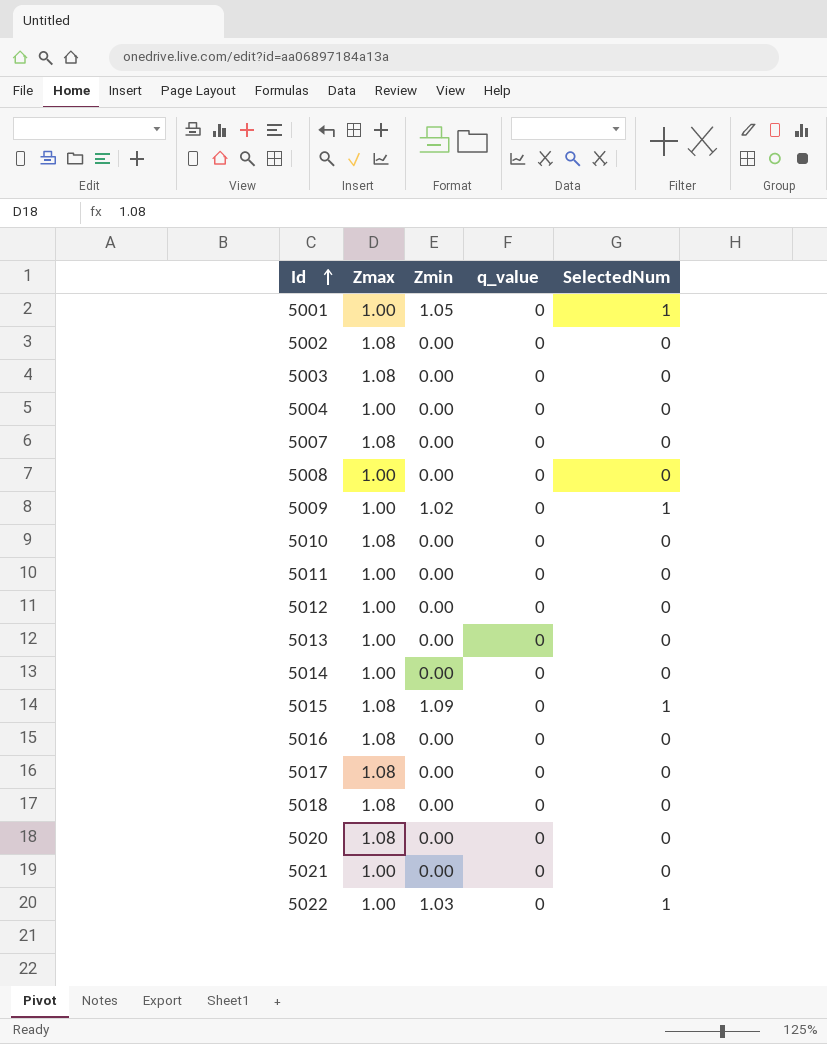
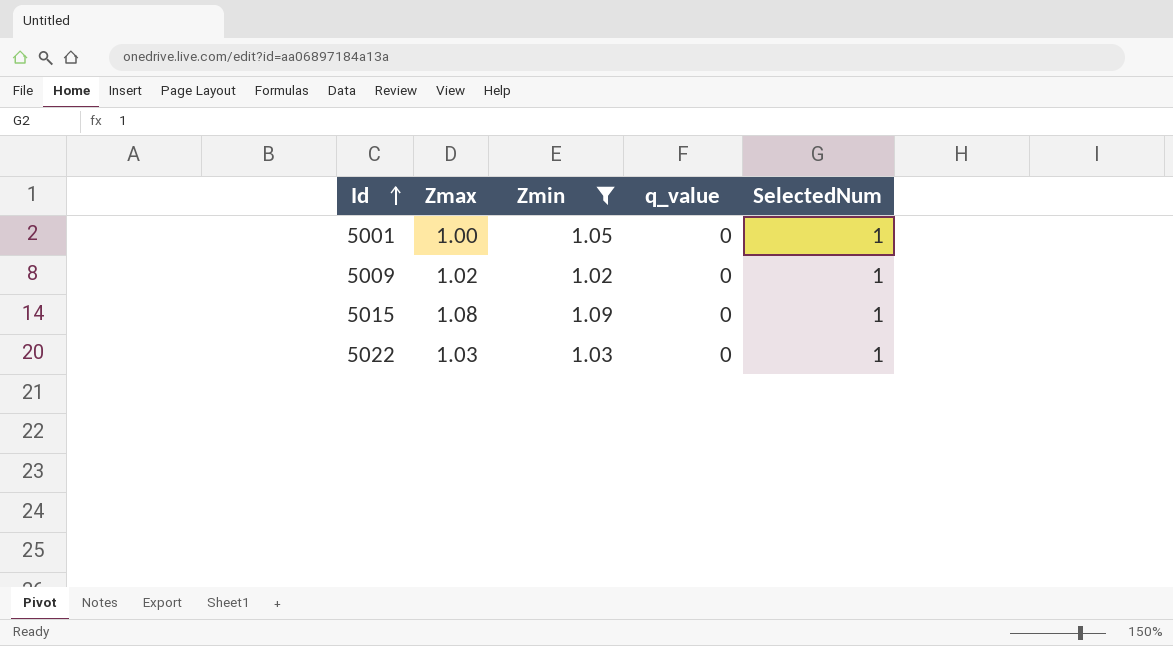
filter: none -> Zmin != 0.00
5009 | Zmax: 1.00 -> 1.02
5022 | Zmax: 1.00 -> 1.03

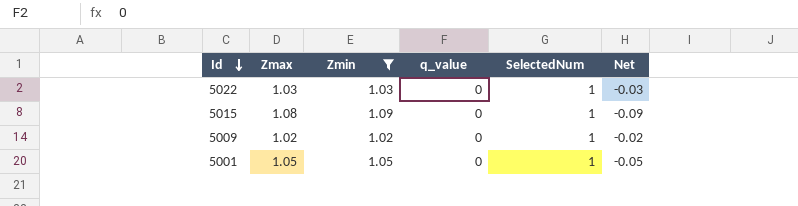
row order: Id ascending -> Id descending
column Net | formula: none -> [SelectedNum] - [Zmin]
5001 | Zmax: 1.00 -> 1.05

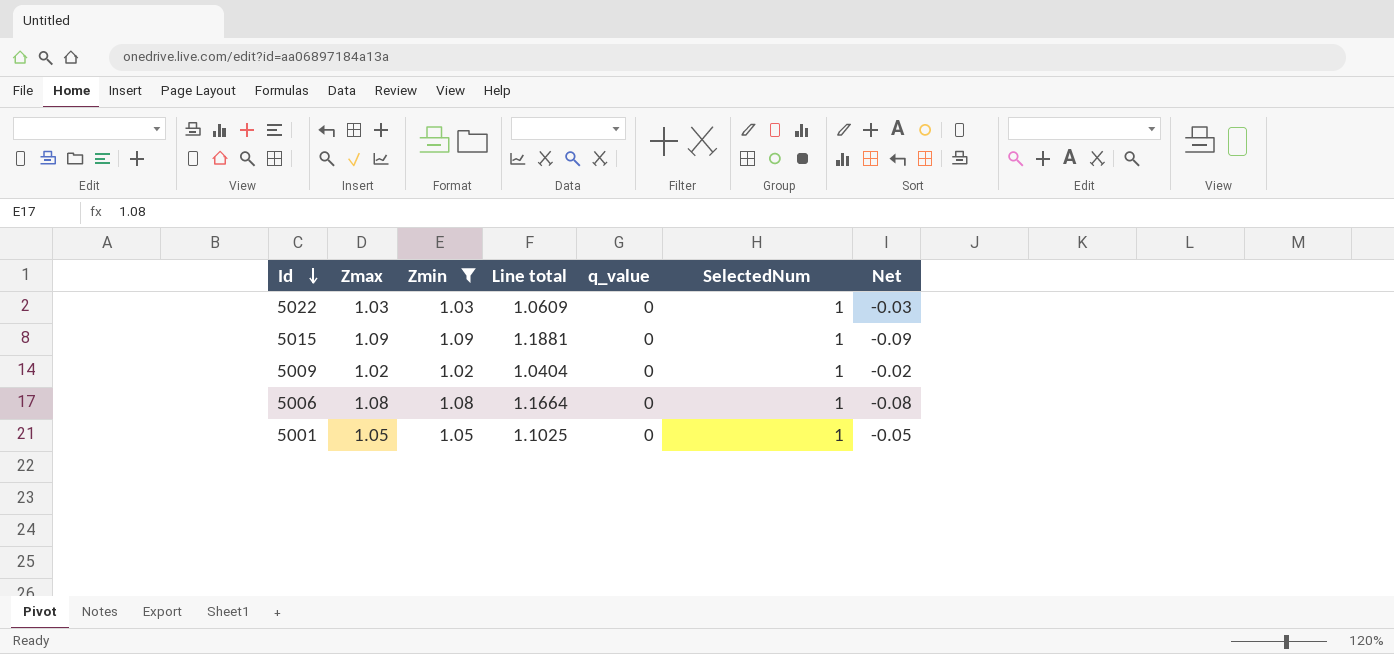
column Line total | formula: none -> [Zmax] * [Zmin]
5015 | Zmax: 1.08 -> 1.09
row 5006: none -> 1.08 | 1.08 | 1.1664 | 0 | 1 | -0.08

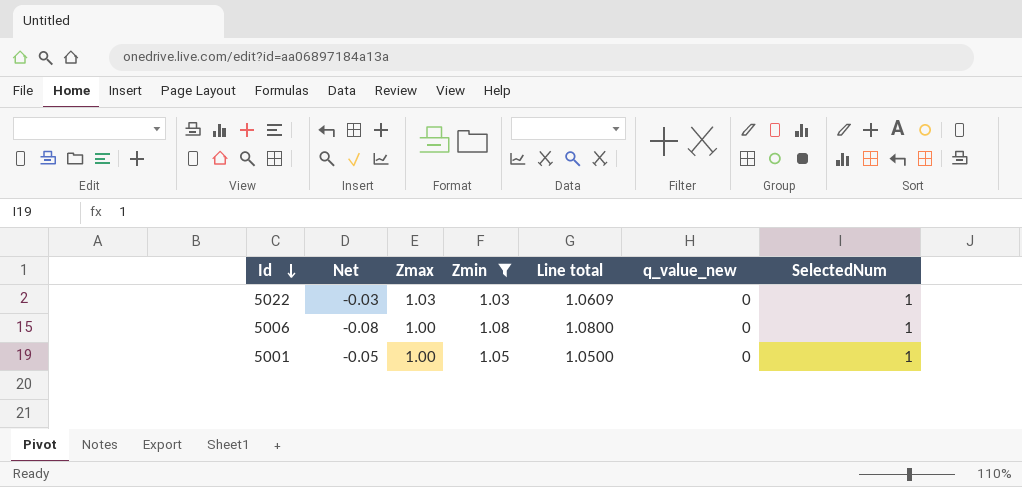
column Net | position: 7 -> 2
column name: q_value -> q_value_new
row 5015: 1.09 | 1.09 | 1.1881 | 0 | 1 | -0.09 -> none
row 5009: 1.02 | 1.02 | 1.0404 | 0 | 1 | -0.02 -> none
5006 | Zmax: 1.08 -> 1.00
5006 | Line total: 1.1664 -> 1.0800
5001 | Zmax: 1.05 -> 1.00
5001 | Line total: 1.1025 -> 1.0500

